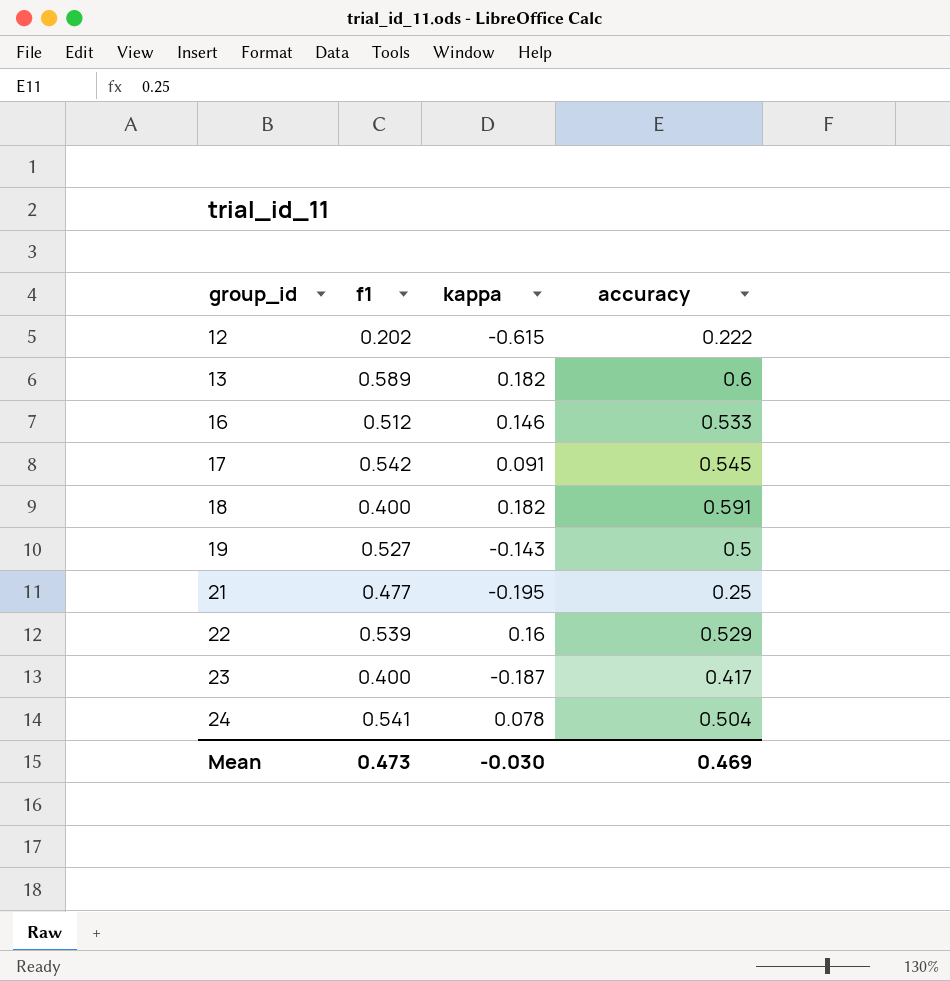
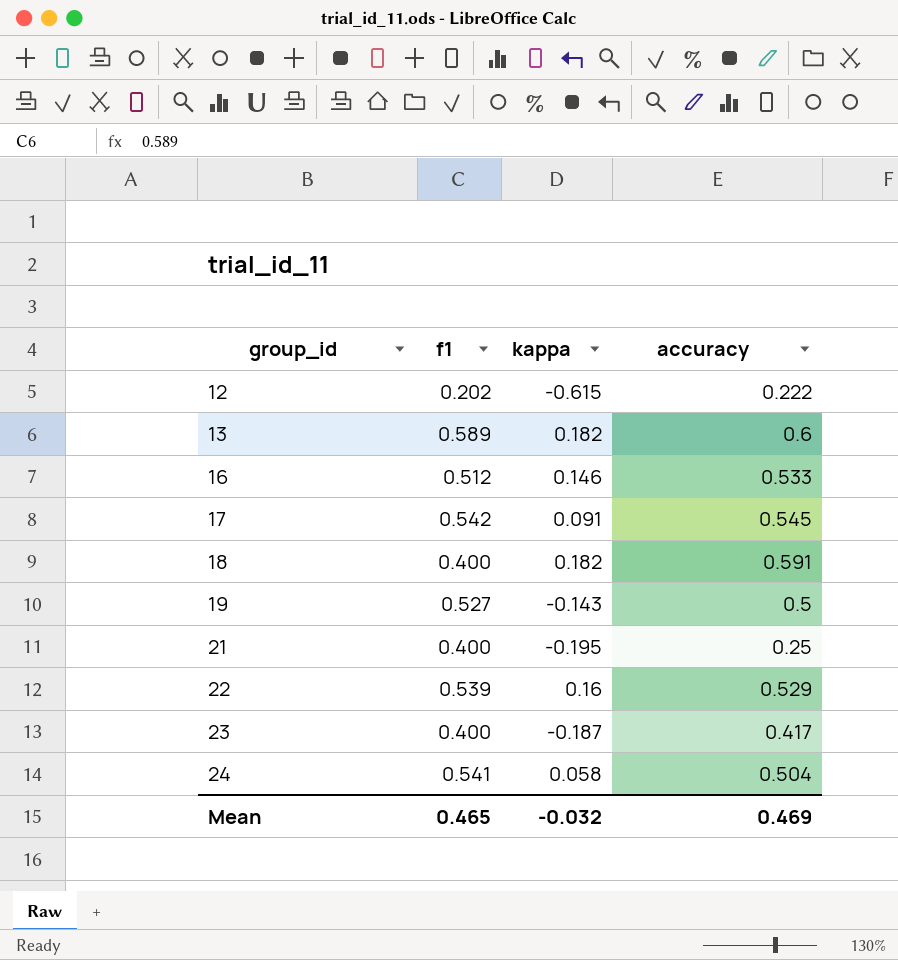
21 | f1: 0.477 -> 0.400
24 | kappa: 0.078 -> 0.058
Mean | f1: 0.473 -> 0.465
Mean | kappa: -0.030 -> -0.032

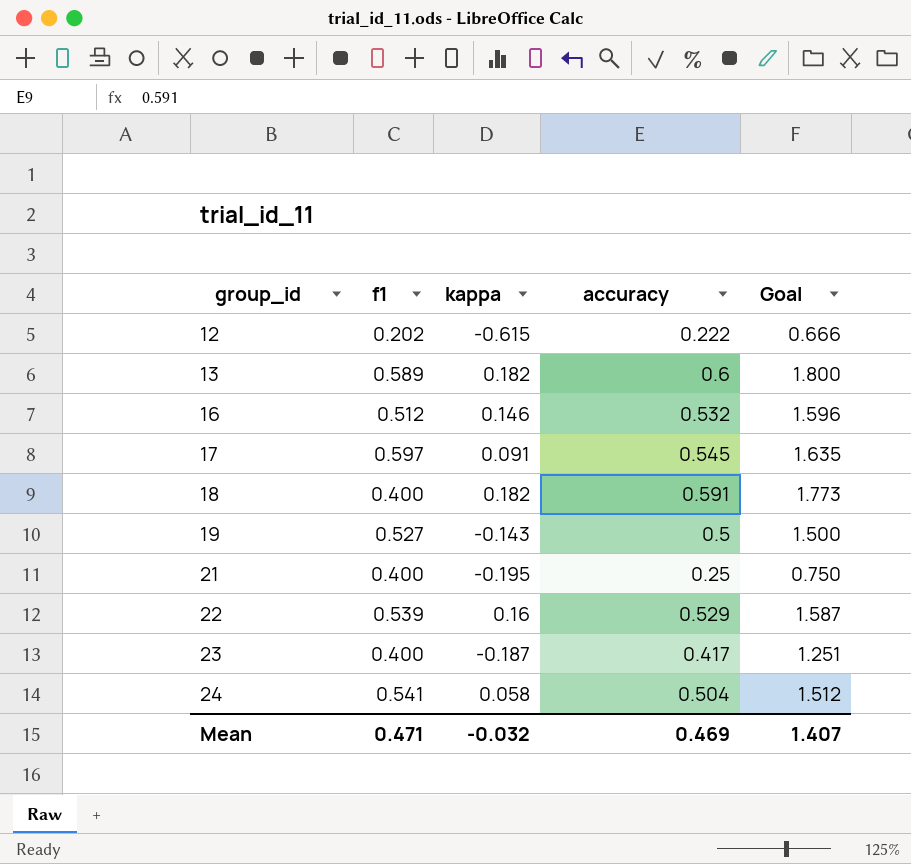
column Goal | formula: none -> [accuracy] * 3
16 | accuracy: 0.533 -> 0.532
17 | f1: 0.542 -> 0.597
Mean | f1: 0.465 -> 0.471

